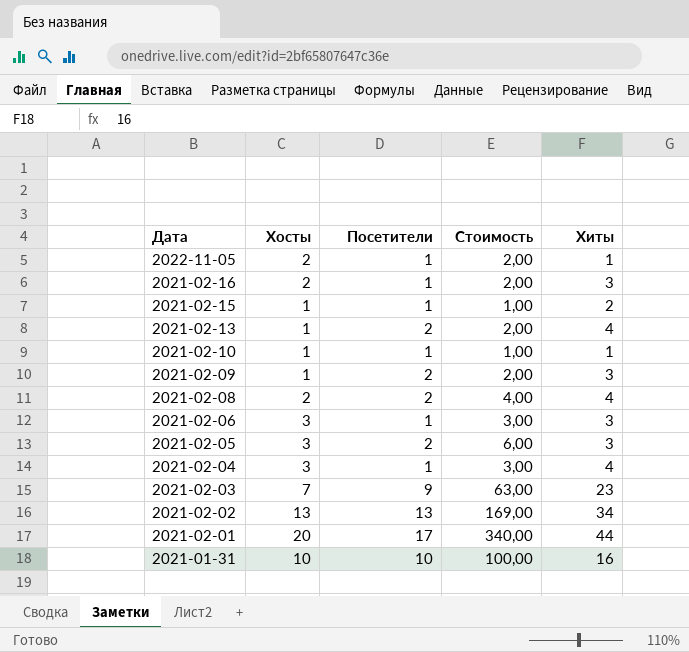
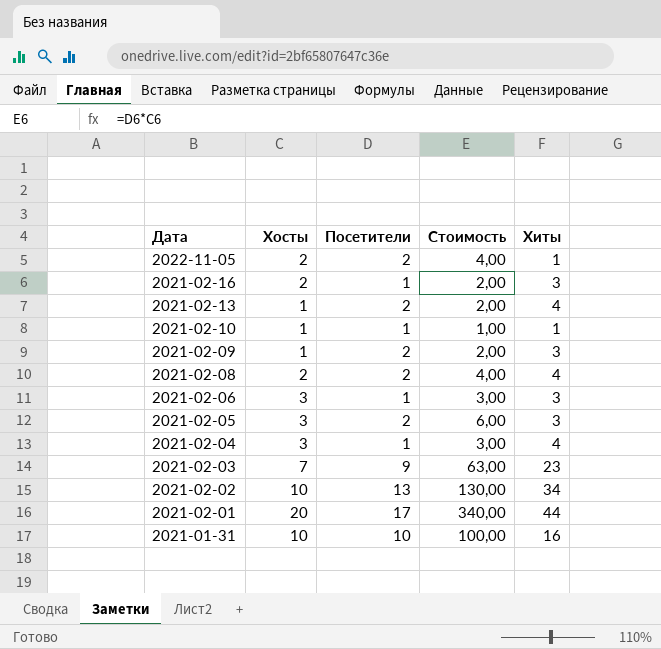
row 2021-02-15: 1 | 1 | 1,00 | 2 -> none
2022-11-05 | Посетители: 1 -> 2
2022-11-05 | Стоимость: 2,00 -> 4,00
2021-02-02 | Хосты: 13 -> 10
2021-02-02 | Стоимость: 169,00 -> 130,00

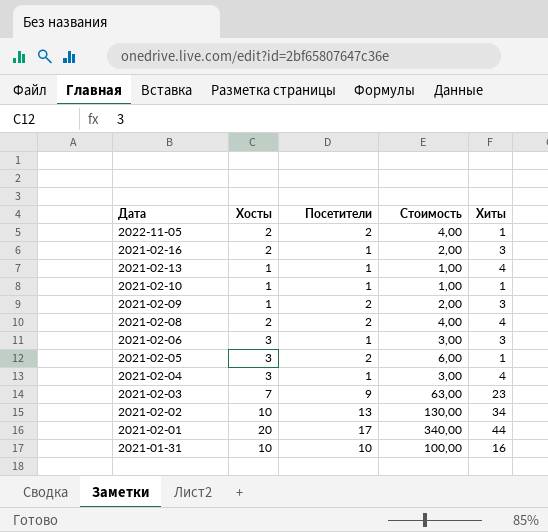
2021-02-13 | Посетители: 2 -> 1
2021-02-13 | Стоимость: 2,00 -> 1,00
2021-02-05 | Хиты: 3 -> 1

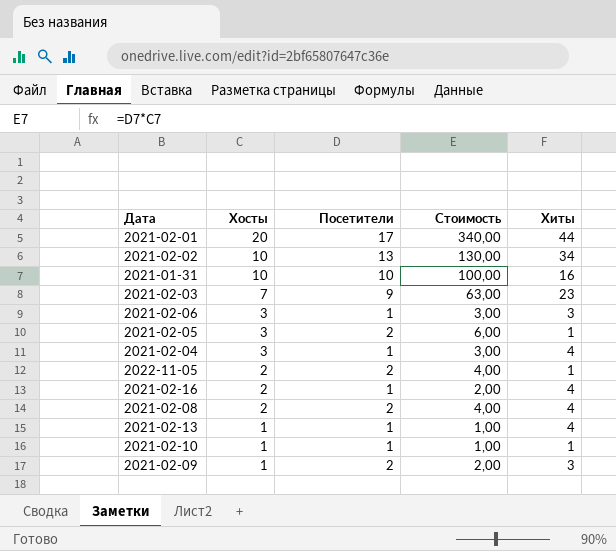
row order: Дата descending -> Хосты descending
2021-02-16 | Хиты: 3 -> 4

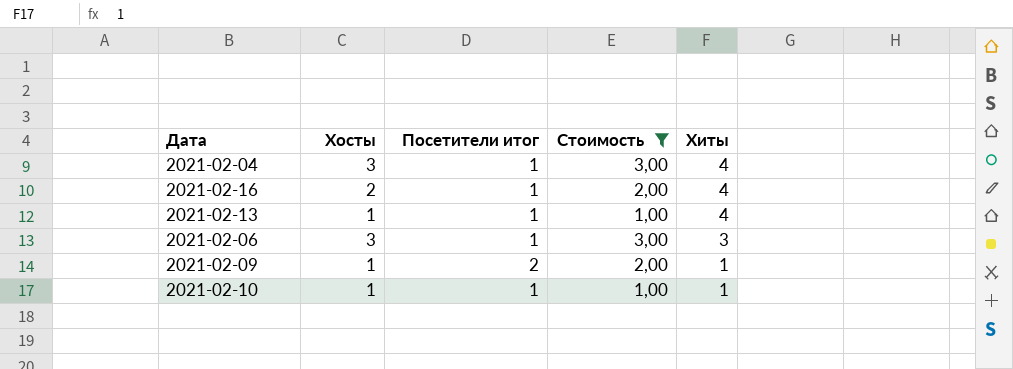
filter: none -> Стоимость <= 3,00
row order: Хосты descending -> Хиты descending
column name: Посетители -> Посетители итог
2021-02-09 | Хиты: 3 -> 1

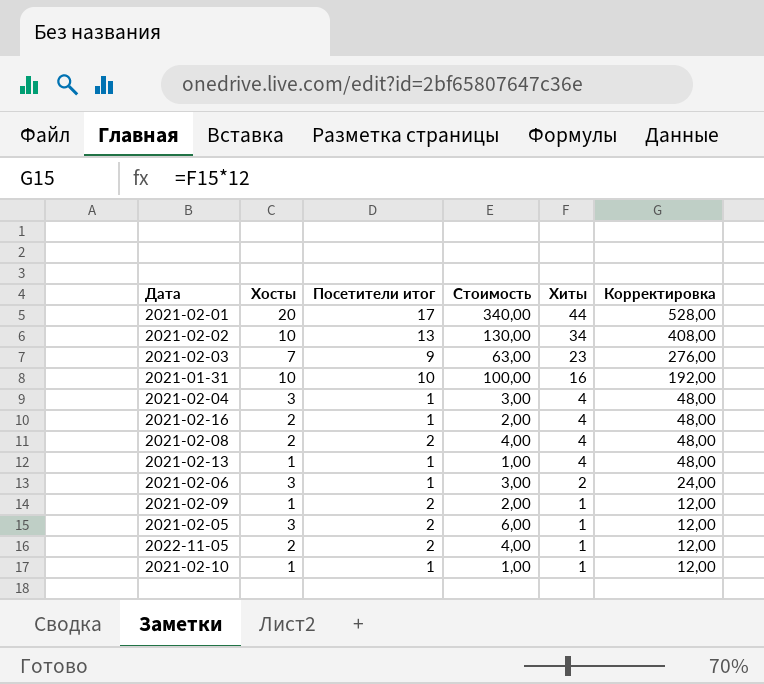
filter: Стоимость <= 3,00 -> none
column Корректировка | formula: none -> [Хиты] * 12
2021-02-06 | Хиты: 3 -> 2

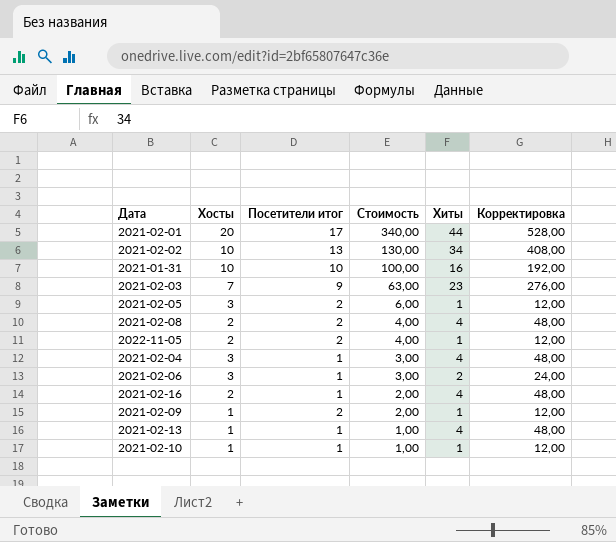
row order: Хиты descending -> Стоимость descending

